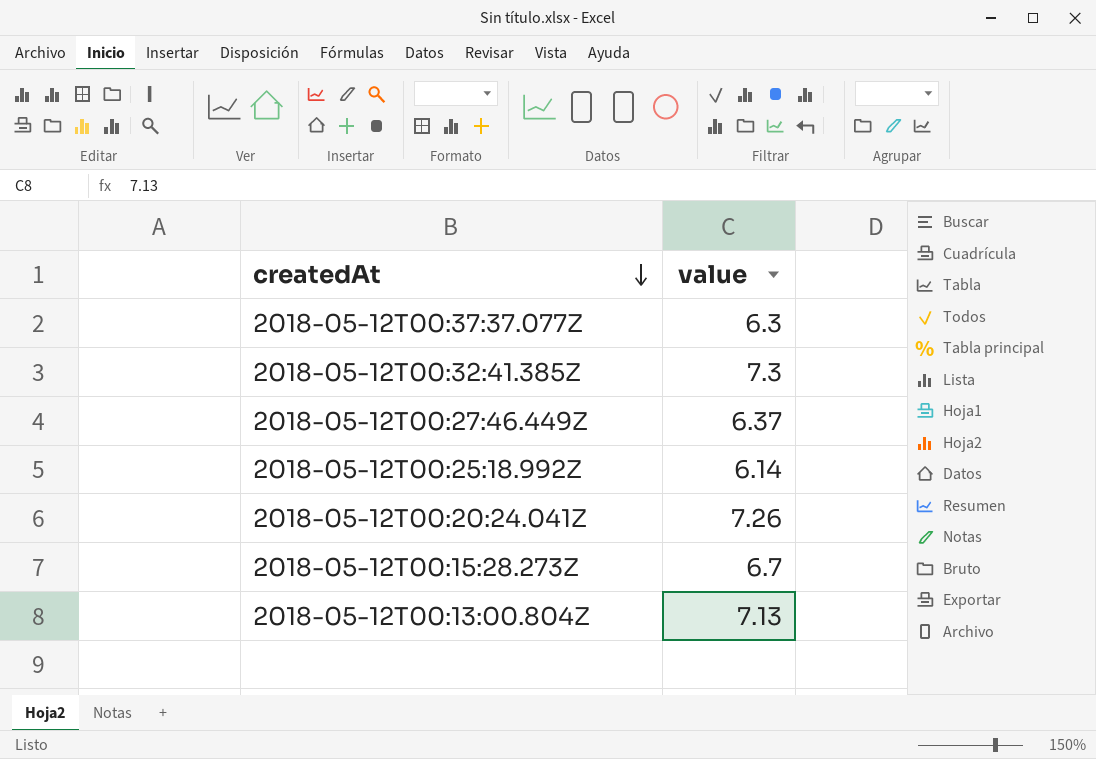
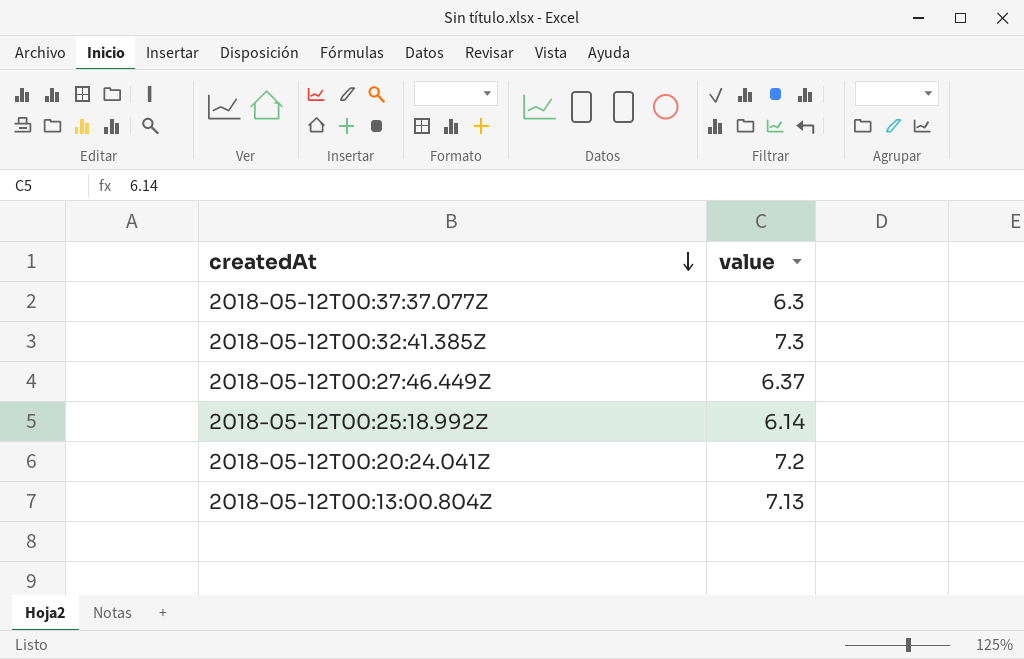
row 2018-05-12T00:15:28.273Z: 6.7 -> none
2018-05-12T00:20:24.041Z | value: 7.26 -> 7.2

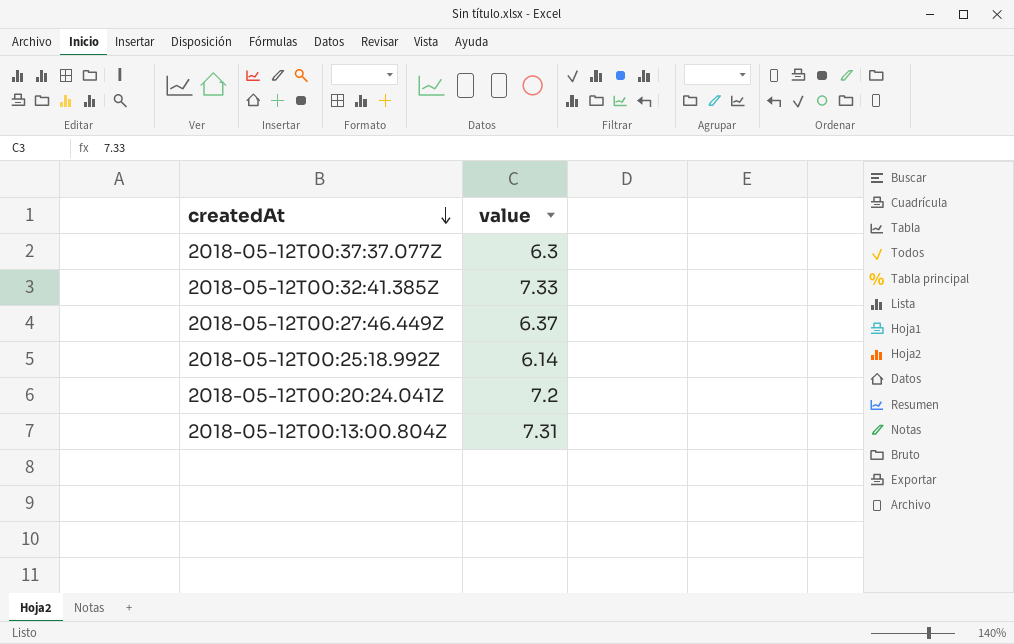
2018-05-12T00:32:41.385Z | value: 7.3 -> 7.33
2018-05-12T00:13:00.804Z | value: 7.13 -> 7.31

